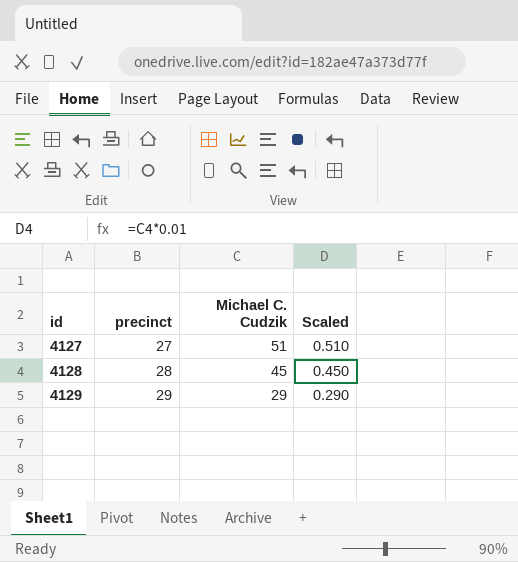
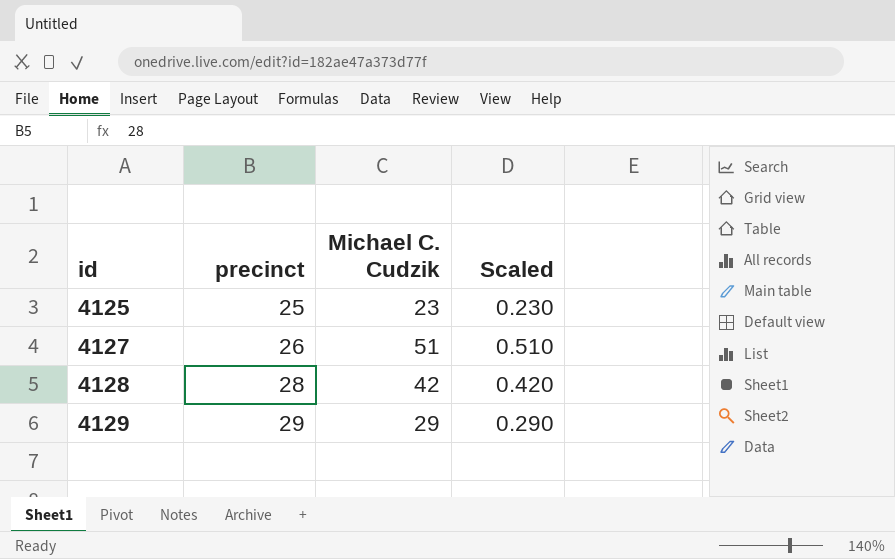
row 4125: none -> 25 | 23 | 0.230
4127 | precinct: 27 -> 26
4128 | Michael C. Cudzik: 45 -> 42
4128 | Scaled: 0.450 -> 0.420

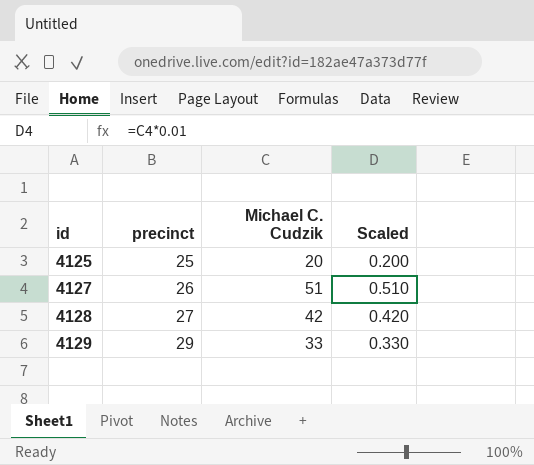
4125 | Michael C. Cudzik: 23 -> 20
4125 | Scaled: 0.230 -> 0.200
4128 | precinct: 28 -> 27
4129 | Michael C. Cudzik: 29 -> 33
4129 | Scaled: 0.290 -> 0.330

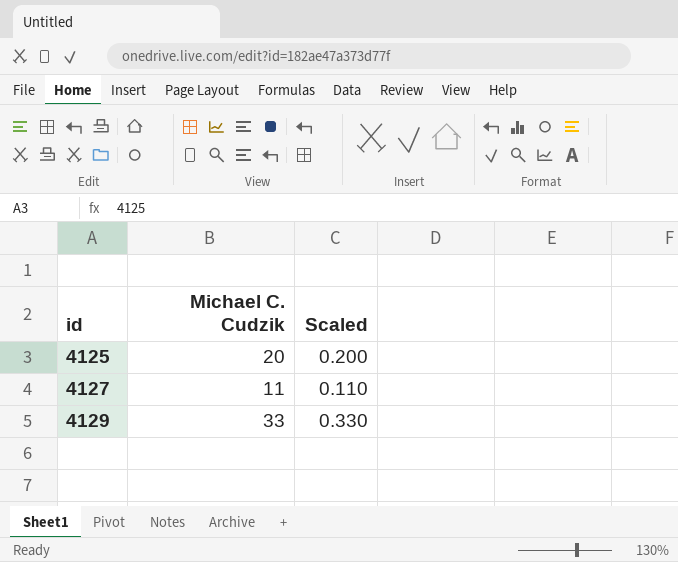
column precinct | position: 2 -> none
row 4128: 27 | 42 | 0.420 -> none
4127 | Michael C. Cudzik: 51 -> 11
4127 | Scaled: 0.510 -> 0.110

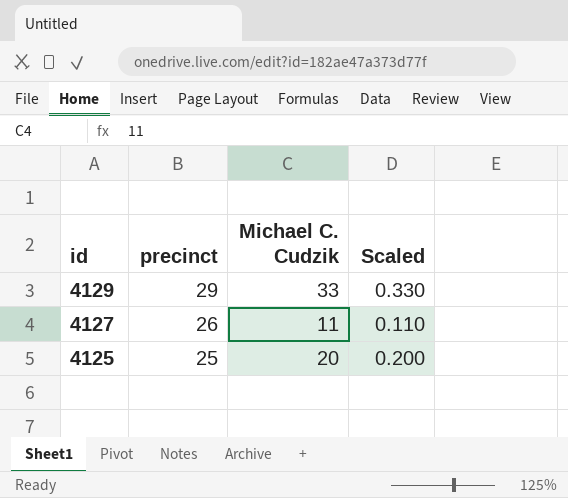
row order: id ascending -> id descending
column precinct | position: none -> 2

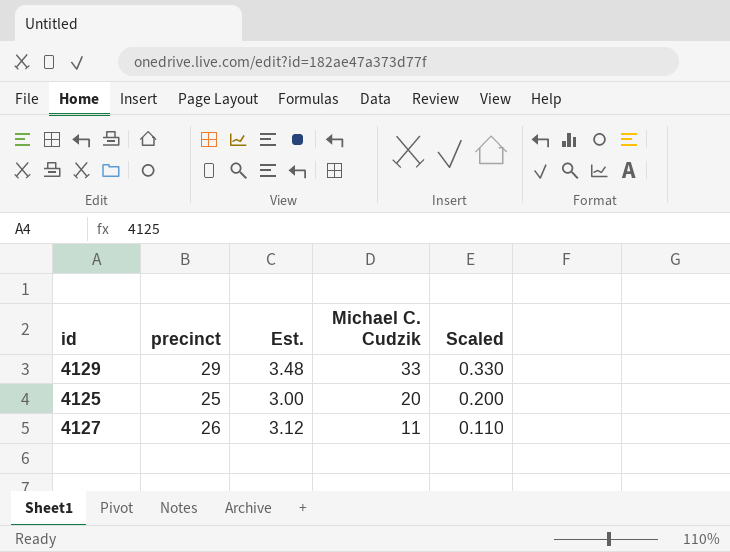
row order: id descending -> Michael C. Cudzik descending
column Est. | formula: none -> [precinct] * 0.12

